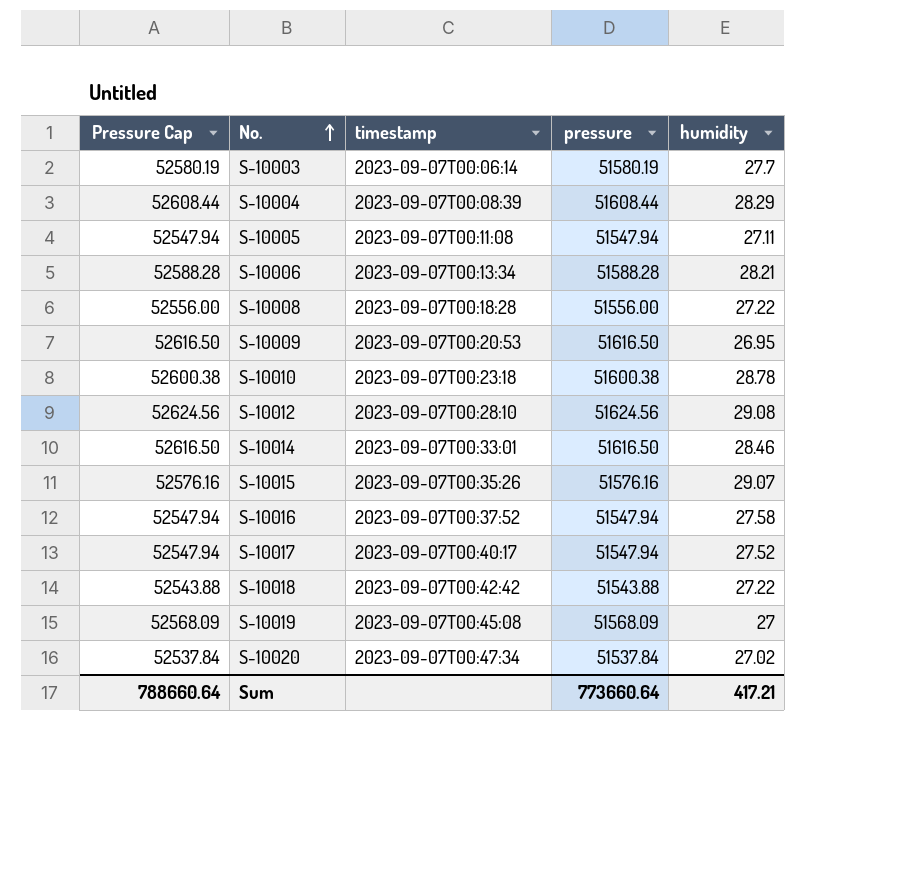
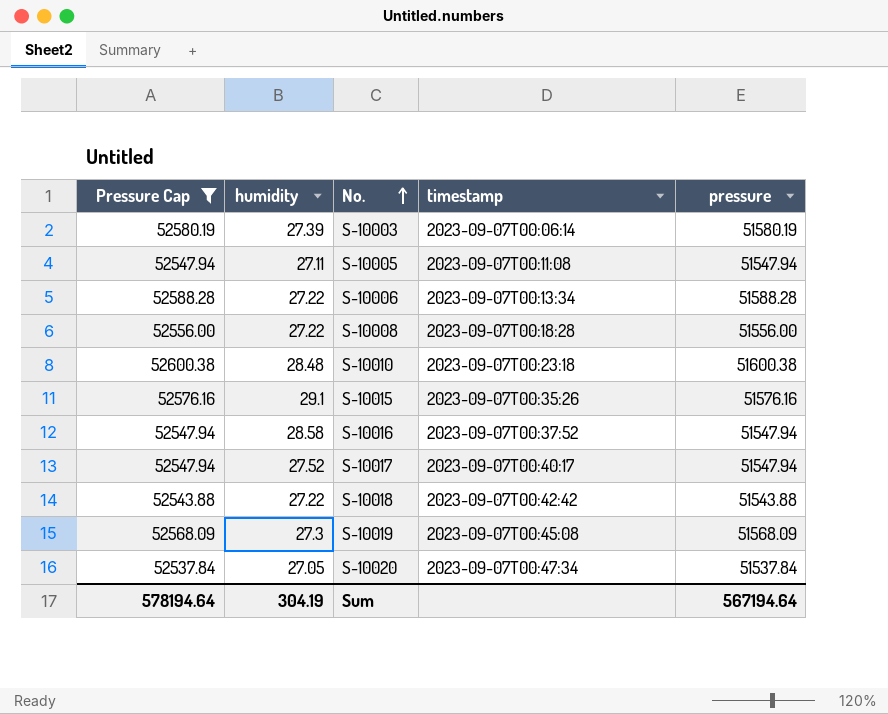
filter: none -> Pressure Cap <= 52600.38
column humidity | position: 5 -> 2
S-10003 | humidity: 27.7 -> 27.39
S-10006 | humidity: 28.21 -> 27.22
S-10010 | humidity: 28.78 -> 28.48
S-10015 | humidity: 29.07 -> 29.1
S-10016 | humidity: 27.58 -> 28.58
S-10019 | humidity: 27 -> 27.3
S-10020 | humidity: 27.02 -> 27.05
Sum | Pressure Cap: 788660.64 -> 578194.64
Sum | humidity: 417.21 -> 304.19
Sum | pressure: 773660.64 -> 567194.64

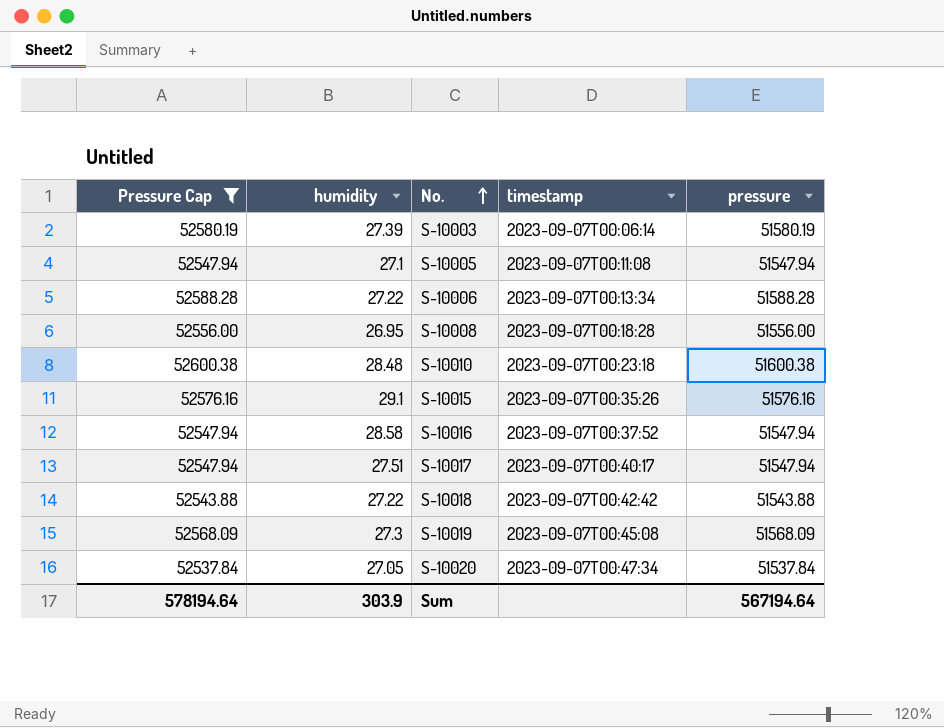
S-10005 | humidity: 27.11 -> 27.1
S-10008 | humidity: 27.22 -> 26.95
S-10017 | humidity: 27.52 -> 27.51
Sum | humidity: 304.19 -> 303.9

